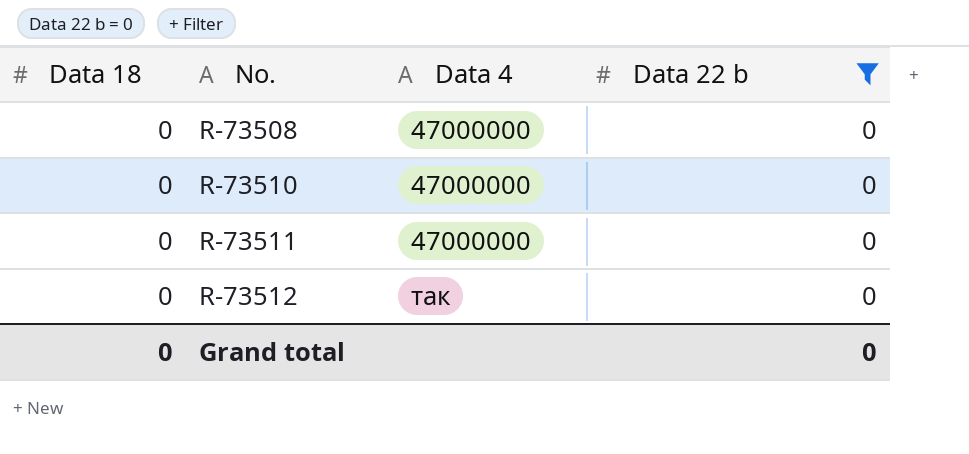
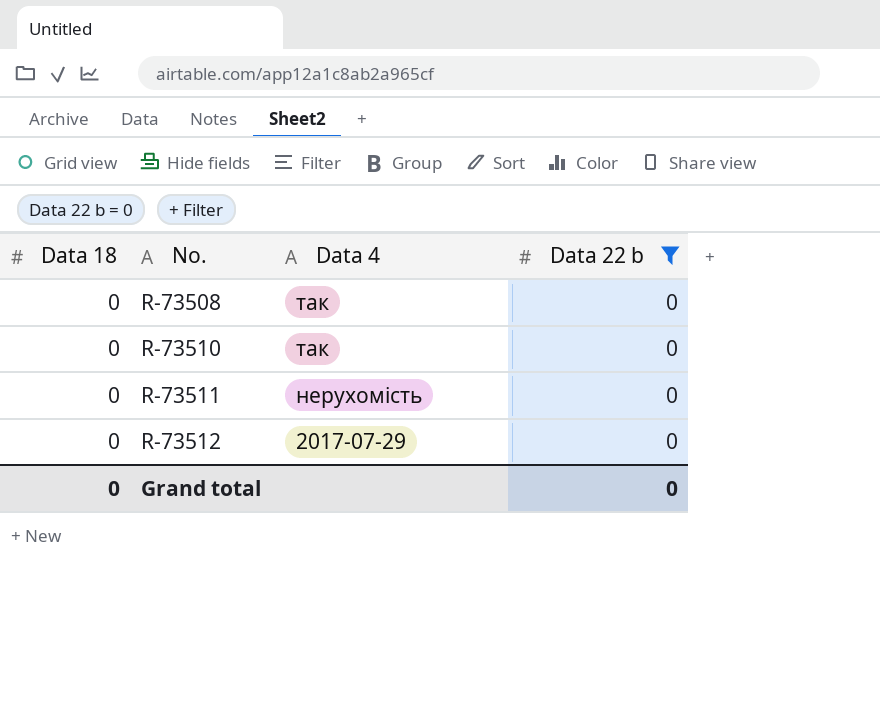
R-73508 | Data 4: 47000000 -> так
R-73510 | Data 4: 47000000 -> так
R-73511 | Data 4: 47000000 -> нерухомість
R-73512 | Data 4: так -> 2017-07-29

